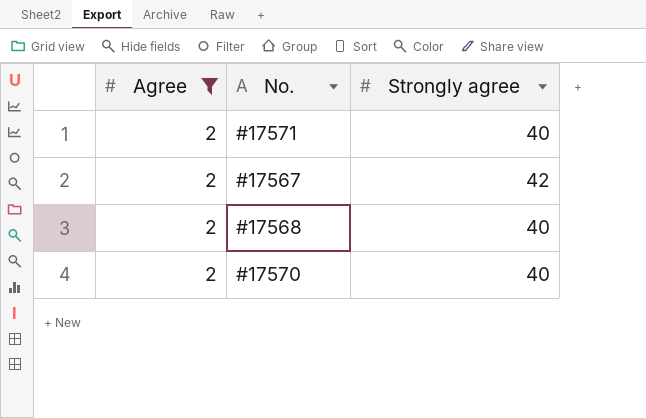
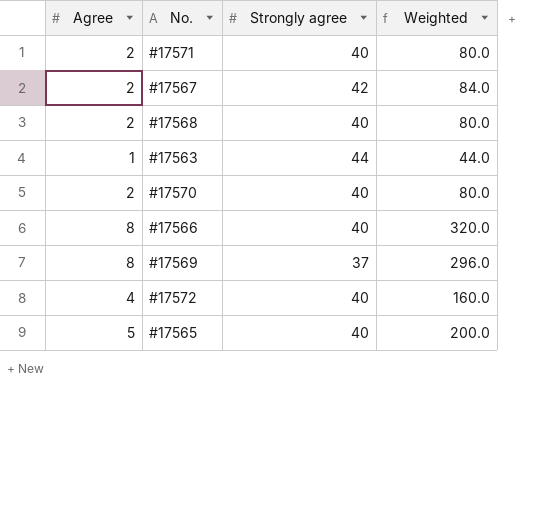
filter: Agree = 2 -> none
column Weighted | formula: none -> [Agree] * [Strongly agree]

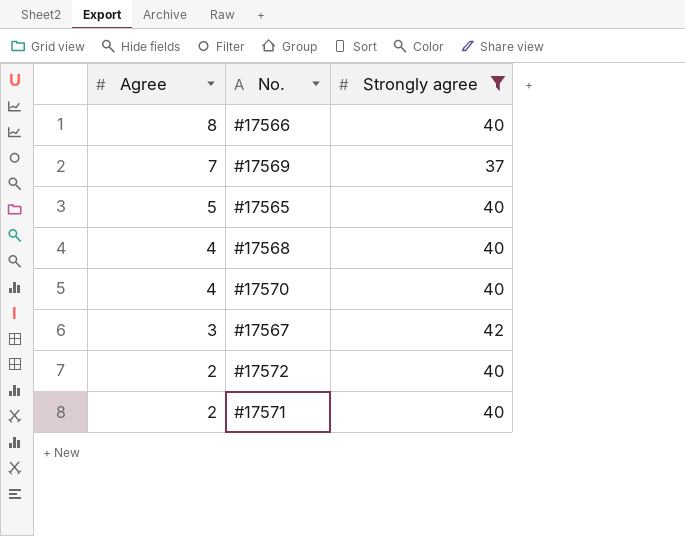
filter: none -> Strongly agree != 44
row order: none -> Agree descending
column Weighted | formula: [Agree] * [Strongly agree] -> none
#17569 | Agree: 8 -> 7
#17568 | Agree: 2 -> 4
#17570 | Agree: 2 -> 4
#17567 | Agree: 2 -> 3
#17572 | Agree: 4 -> 2

